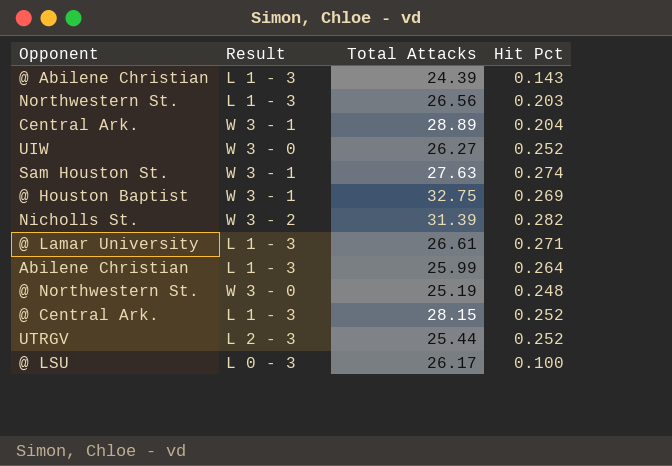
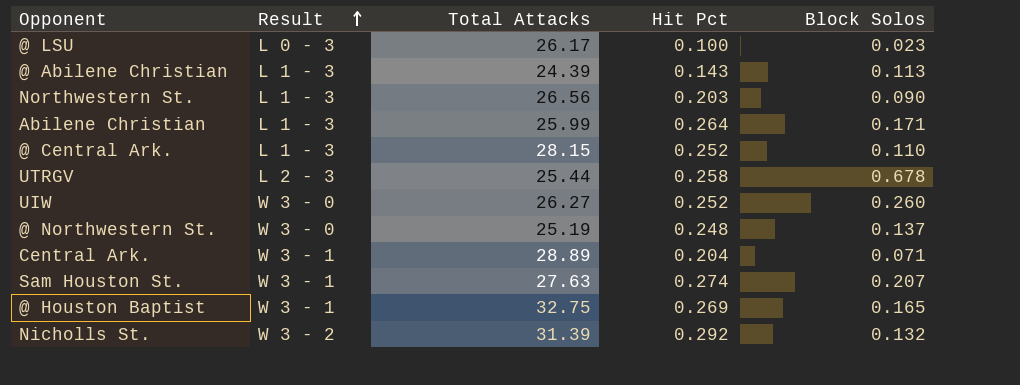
row order: none -> Result ascending
column Block Solos | position: none -> 5
row @ Lamar University: L 1 - 3 | 26.61 | 0.271 -> none
UTRGV | Hit Pct: 0.252 -> 0.258
Nicholls St. | Hit Pct: 0.282 -> 0.292

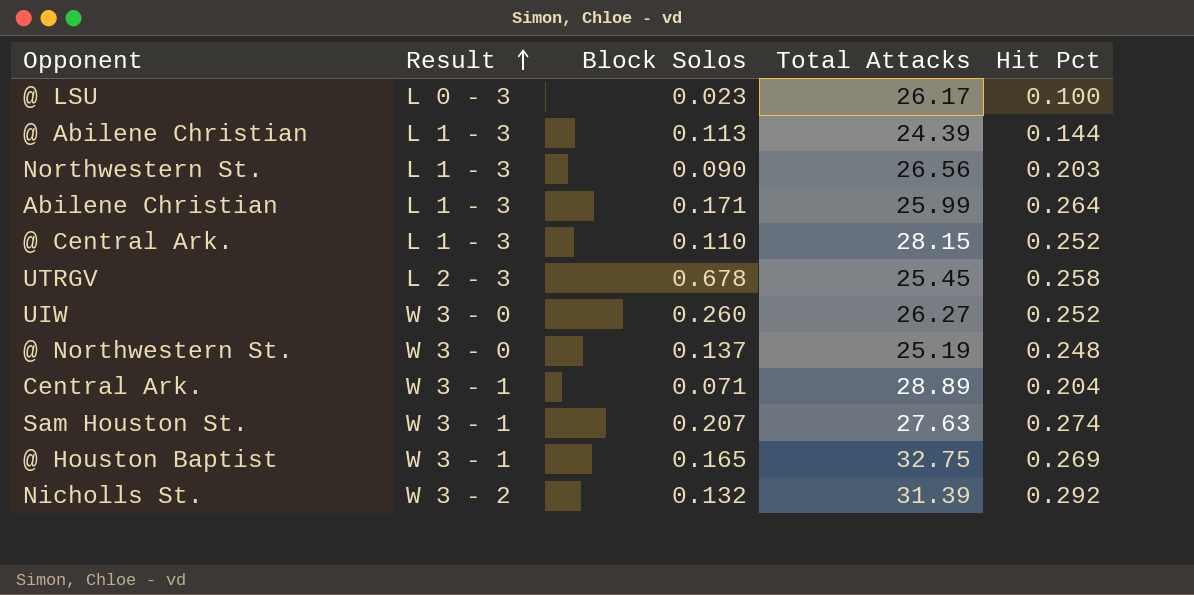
column Block Solos | position: 5 -> 3
@ Abilene Christian | Hit Pct: 0.143 -> 0.144
UTRGV | Total Attacks: 25.44 -> 25.45

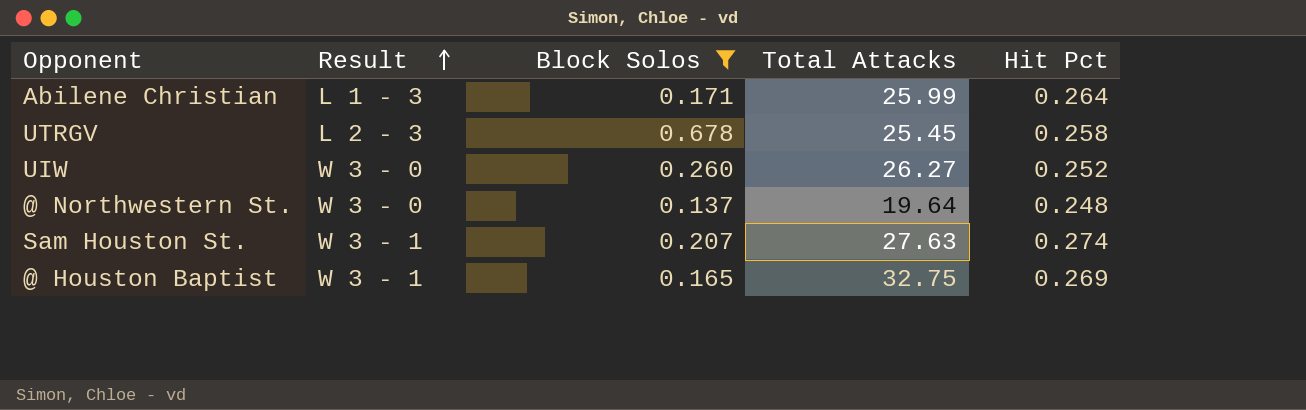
filter: none -> Block Solos >= 0.137
@ Northwestern St. | Total Attacks: 25.19 -> 19.64

